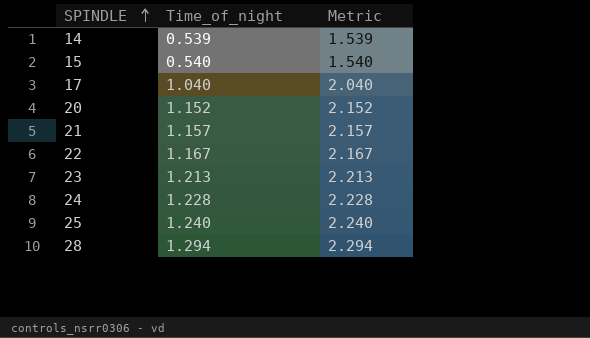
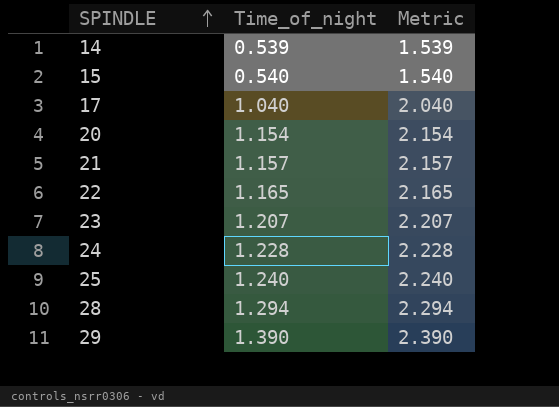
20 | Time_of_night: 1.152 -> 1.154
20 | Metric: 2.152 -> 2.154
22 | Time_of_night: 1.167 -> 1.165
22 | Metric: 2.167 -> 2.165
23 | Time_of_night: 1.213 -> 1.207
23 | Metric: 2.213 -> 2.207
row 29: none -> 1.390 | 2.390

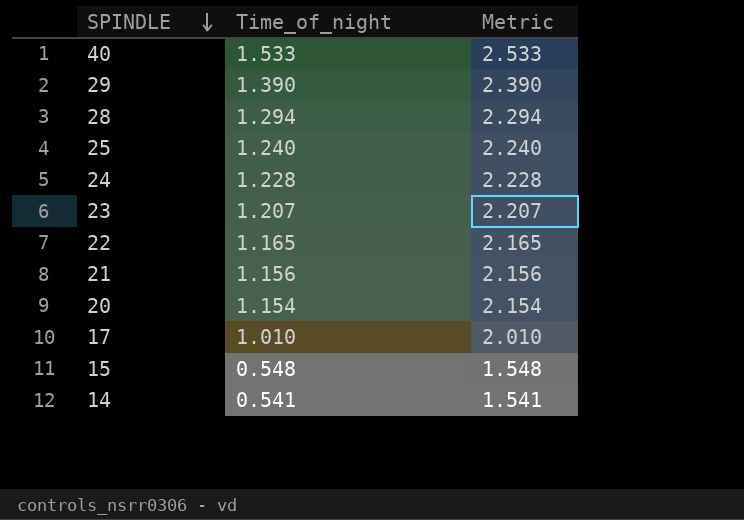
row order: SPINDLE ascending -> SPINDLE descending
row 40: none -> 1.533 | 2.533
21 | Time_of_night: 1.157 -> 1.156
21 | Metric: 2.157 -> 2.156
17 | Time_of_night: 1.040 -> 1.010
17 | Metric: 2.040 -> 2.010
15 | Time_of_night: 0.540 -> 0.548
15 | Metric: 1.540 -> 1.548
14 | Time_of_night: 0.539 -> 0.541
14 | Metric: 1.539 -> 1.541

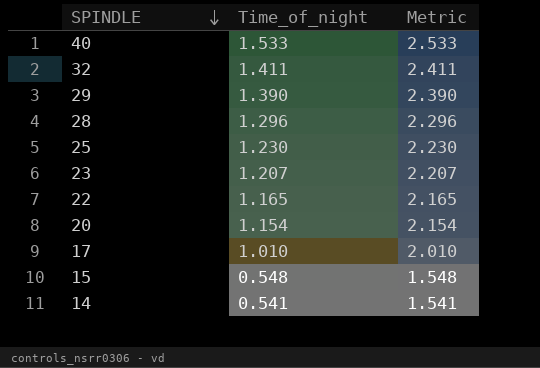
row 24: 1.228 | 2.228 -> none
row 21: 1.156 | 2.156 -> none
row 32: none -> 1.411 | 2.411
28 | Time_of_night: 1.294 -> 1.296
28 | Metric: 2.294 -> 2.296
25 | Time_of_night: 1.240 -> 1.230
25 | Metric: 2.240 -> 2.230

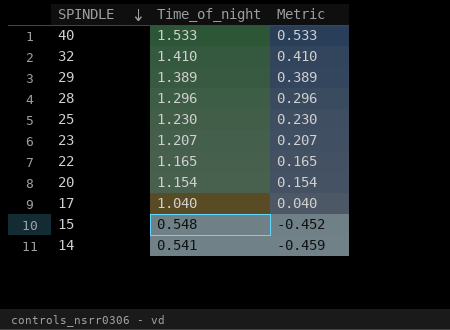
column Metric | formula: [Time_of_night] + 1 -> [Time_of_night] - 1
32 | Time_of_night: 1.411 -> 1.410
29 | Time_of_night: 1.390 -> 1.389
17 | Time_of_night: 1.010 -> 1.040

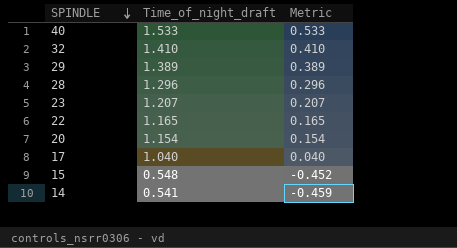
column name: Time_of_night -> Time_of_night_draft
row 25: 1.230 | 0.230 -> none

